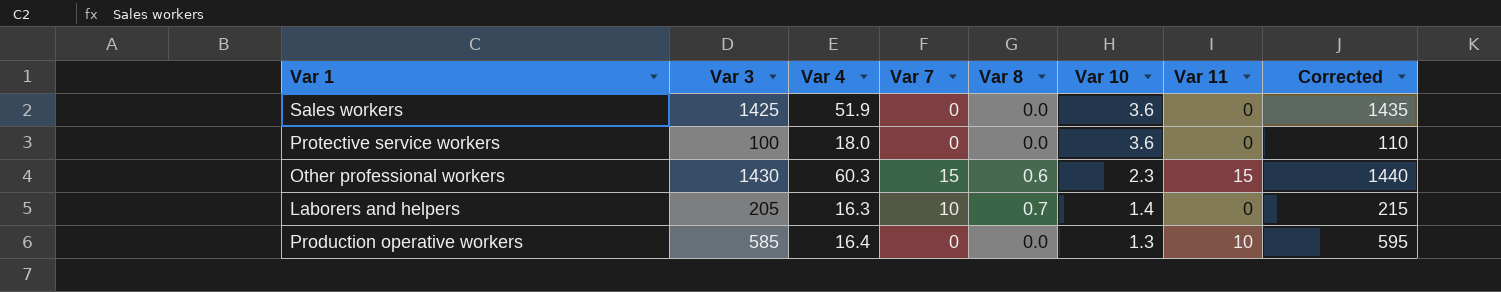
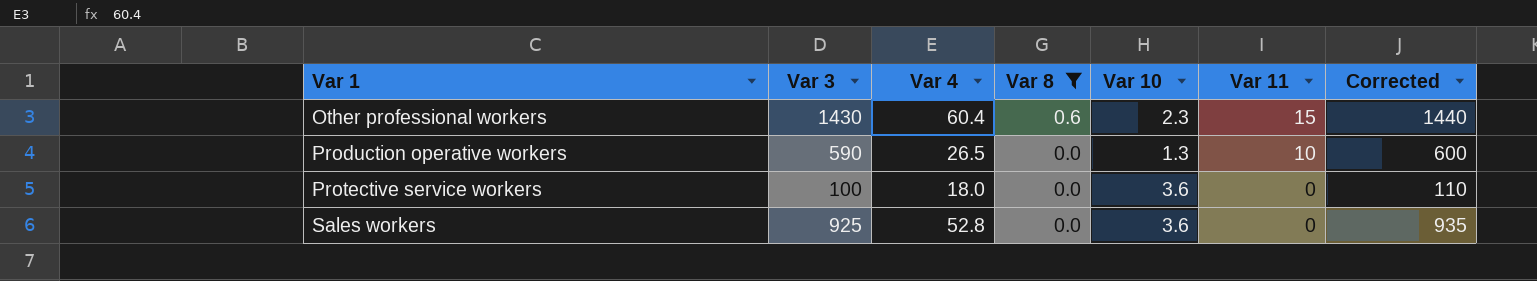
filter: none -> Var 8 != 0.7
row order: Var 10 descending -> Var 1 ascending
column Var 7 | position: 4 -> none
Other professional workers | Var 4: 60.3 -> 60.4
Production operative workers | Var 3: 585 -> 590
Production operative workers | Var 4: 16.4 -> 26.5
Production operative workers | Corrected: 595 -> 600
Sales workers | Var 3: 1425 -> 925
Sales workers | Var 4: 51.9 -> 52.8
Sales workers | Corrected: 1435 -> 935

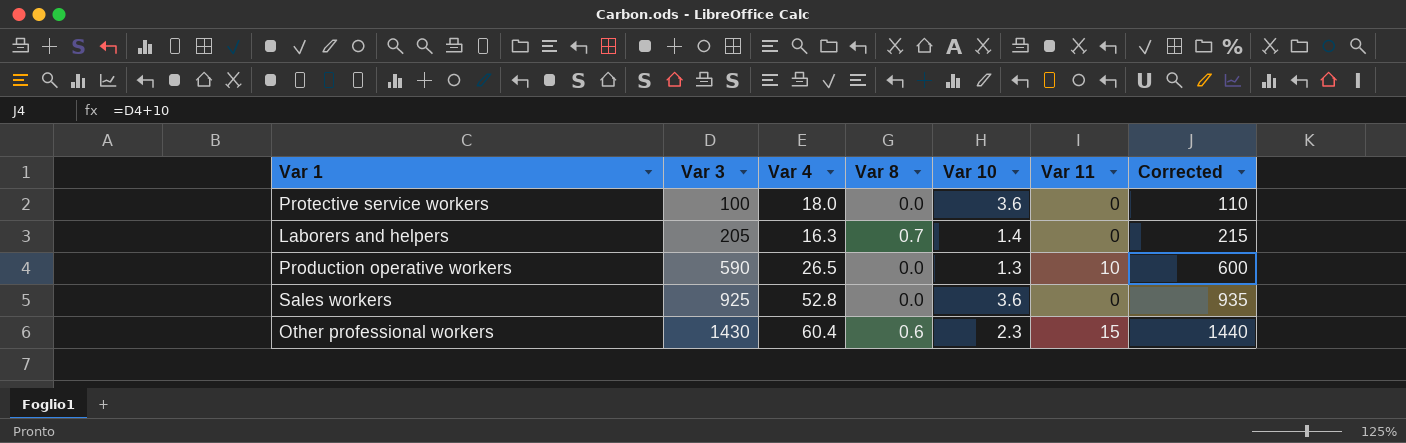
filter: Var 8 != 0.7 -> none
row order: Var 1 ascending -> Var 3 ascending

